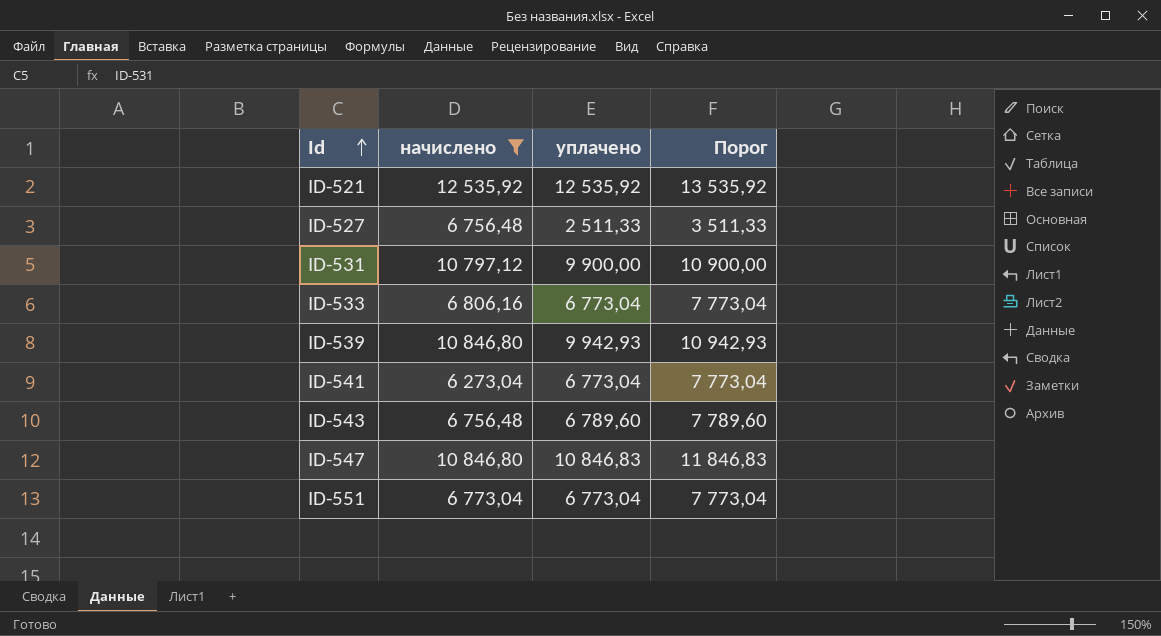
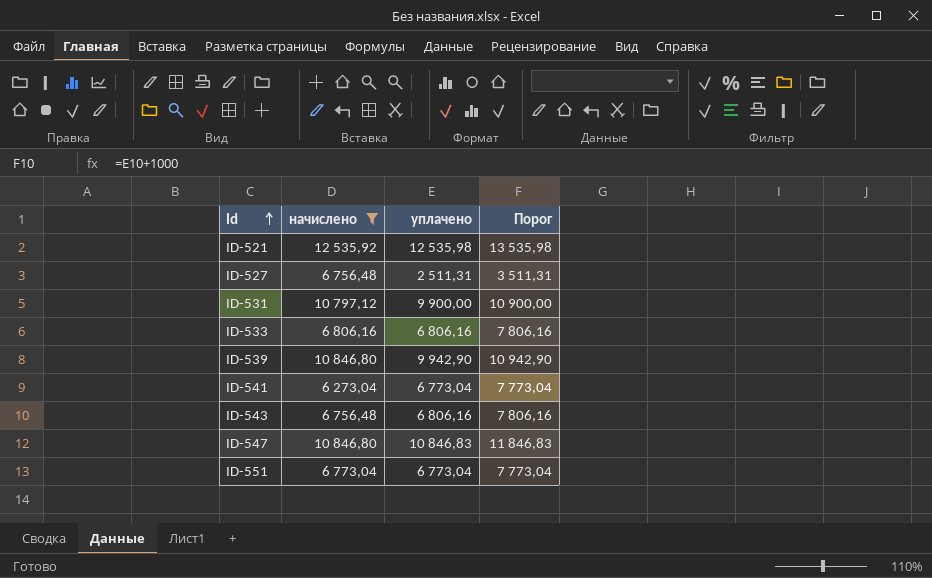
ID-521 | уплачено: 12 535,92 -> 12 535,98
ID-521 | Порог: 13 535,92 -> 13 535,98
ID-527 | уплачено: 2 511,33 -> 2 511,31
ID-527 | Порог: 3 511,33 -> 3 511,31
ID-533 | уплачено: 6 773,04 -> 6 806,16
ID-533 | Порог: 7 773,04 -> 7 806,16
ID-539 | уплачено: 9 942,93 -> 9 942,90
ID-539 | Порог: 10 942,93 -> 10 942,90
ID-543 | уплачено: 6 789,60 -> 6 806,16
ID-543 | Порог: 7 789,60 -> 7 806,16

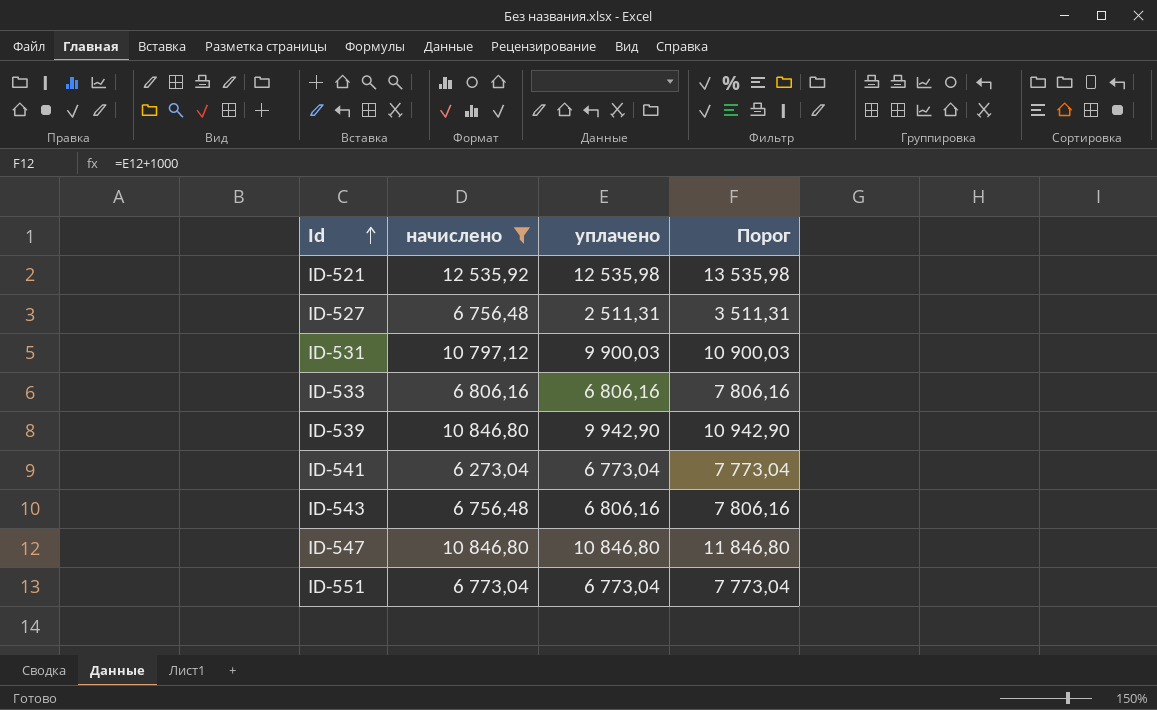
ID-531 | уплачено: 9 900,00 -> 9 900,03
ID-531 | Порог: 10 900,00 -> 10 900,03
ID-547 | уплачено: 10 846,83 -> 10 846,80
ID-547 | Порог: 11 846,83 -> 11 846,80

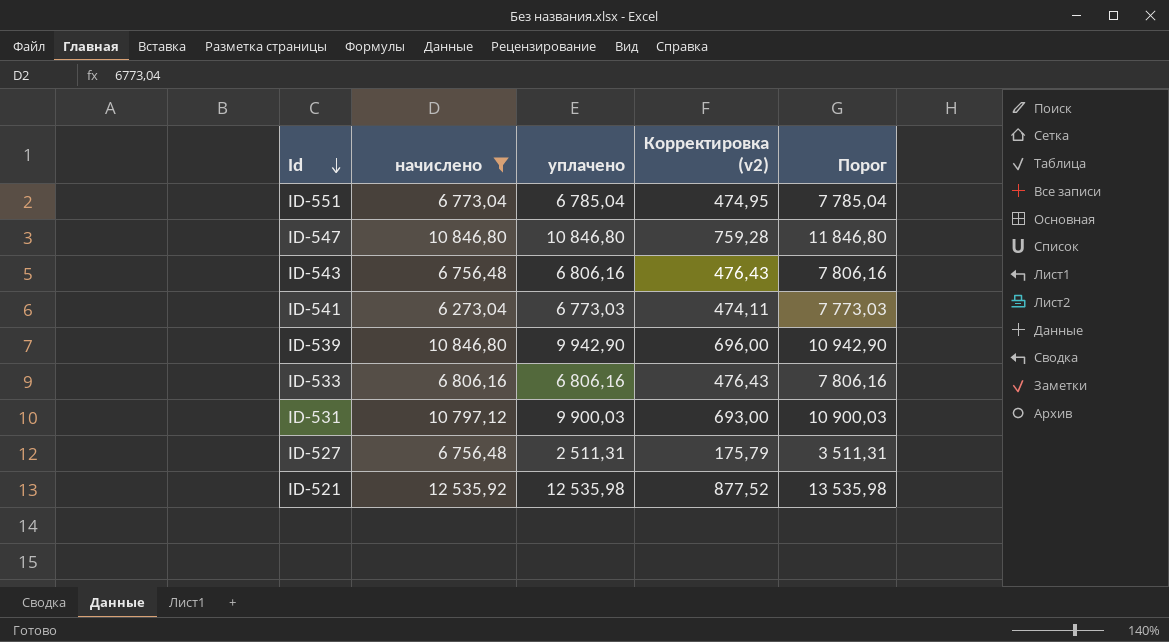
row order: Id ascending -> Id descending
column Корректировка (v2) | formula: none -> [уплачено] * 0,07
ID-551 | уплачено: 6 773,04 -> 6 785,04
ID-551 | Порог: 7 773,04 -> 7 785,04
ID-541 | уплачено: 6 773,04 -> 6 773,03
ID-541 | Порог: 7 773,04 -> 7 773,03

